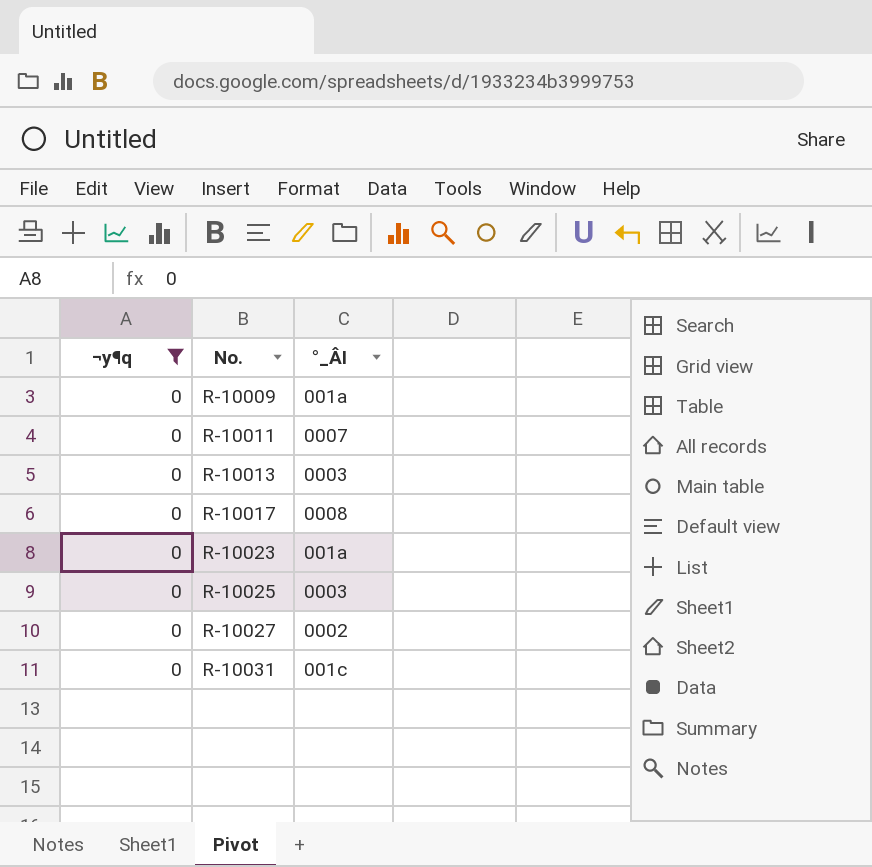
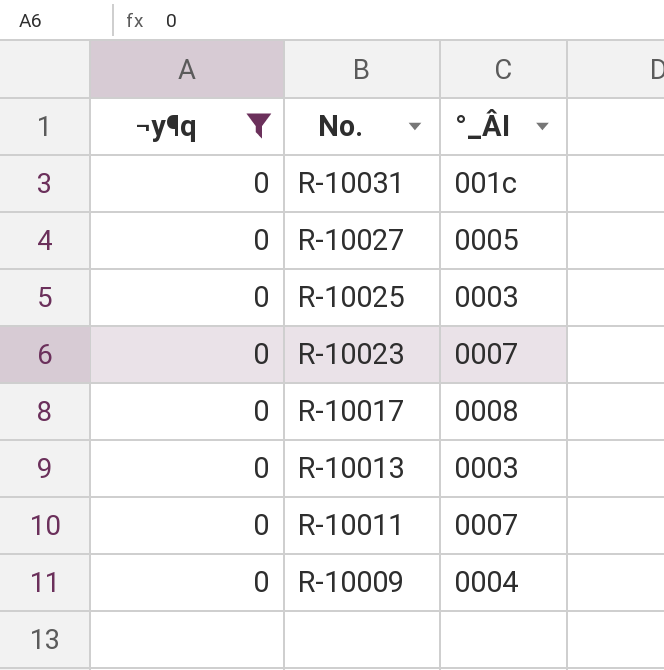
row order: No. ascending -> No. descending
R-10027 | °_ÂI: 0002 -> 0005
R-10023 | °_ÂI: 001a -> 0007
R-10009 | °_ÂI: 001a -> 0004

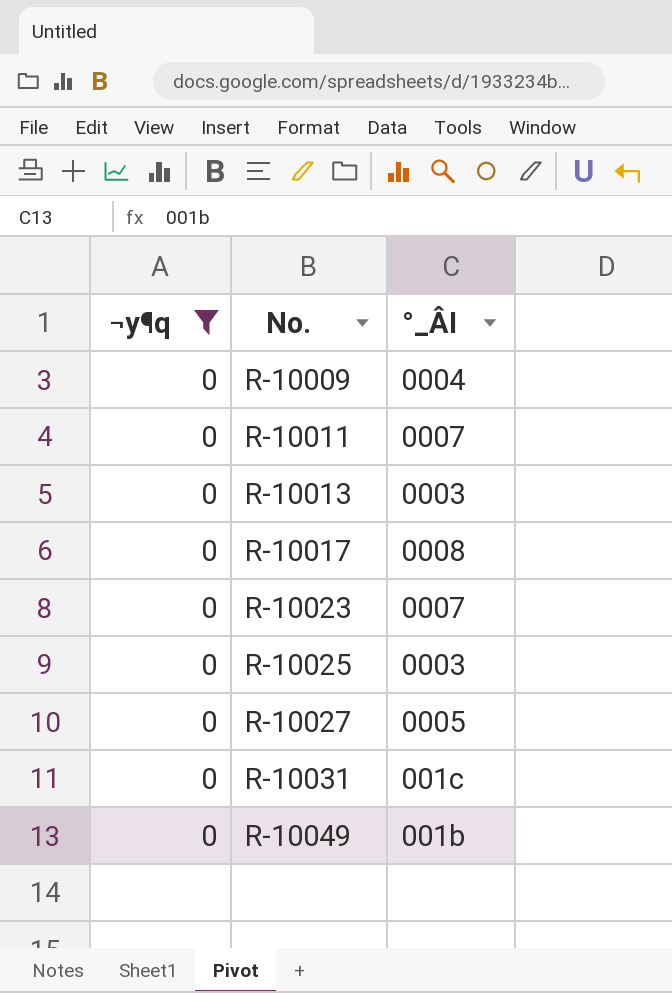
row order: No. descending -> No. ascending
row R-10049: none -> 0 | 001b

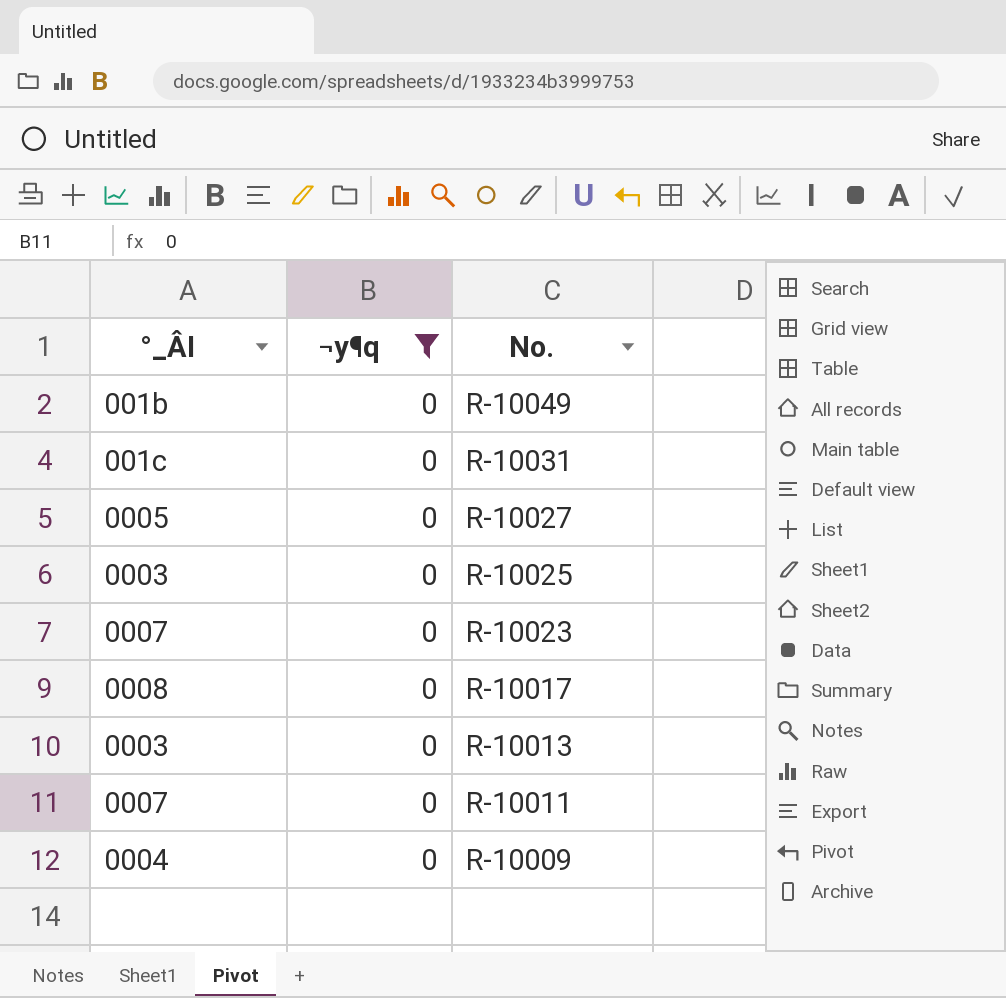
row order: No. ascending -> No. descending
column °_ÂI | position: 3 -> 1

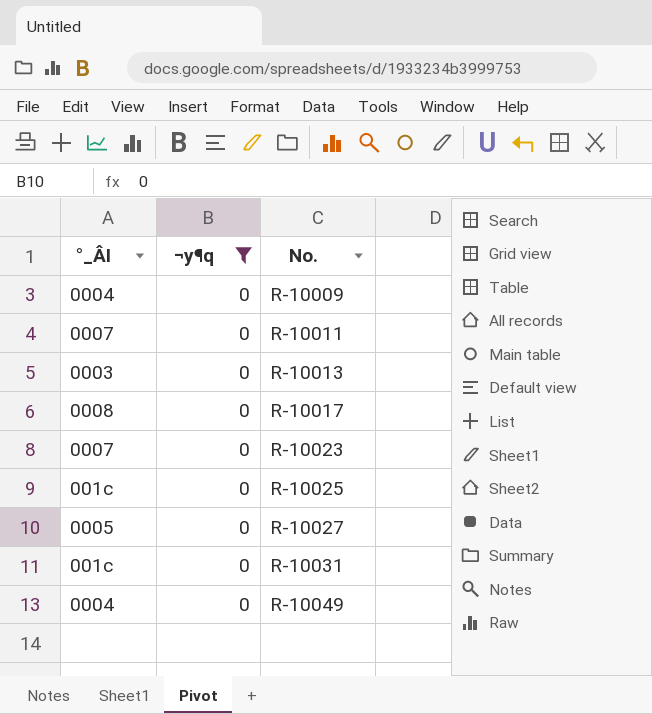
row order: No. descending -> No. ascending
R-10025 | °_ÂI: 0003 -> 001c
R-10049 | °_ÂI: 001b -> 0004

